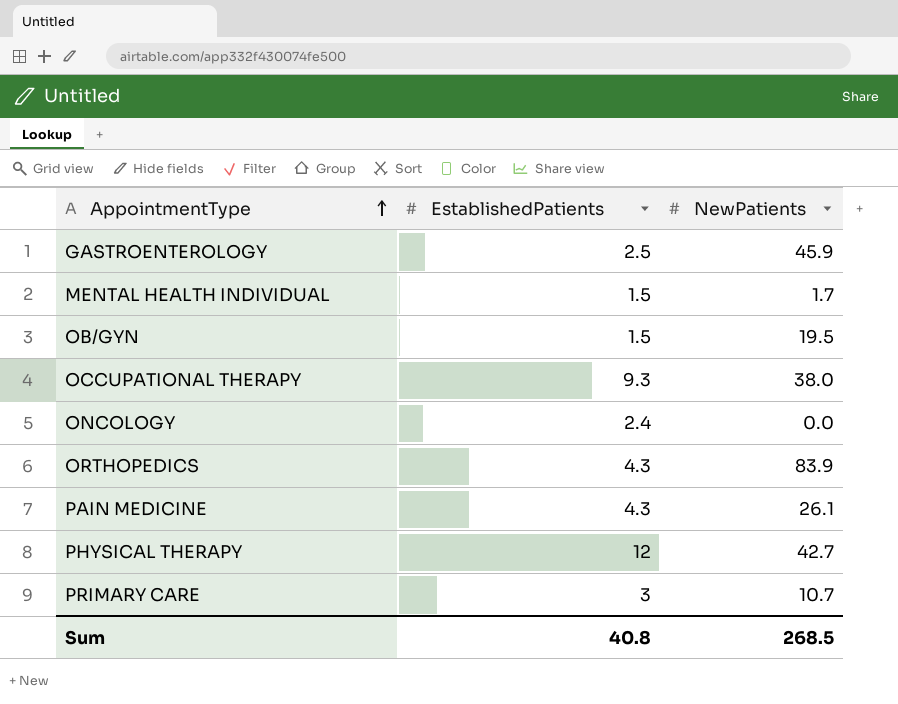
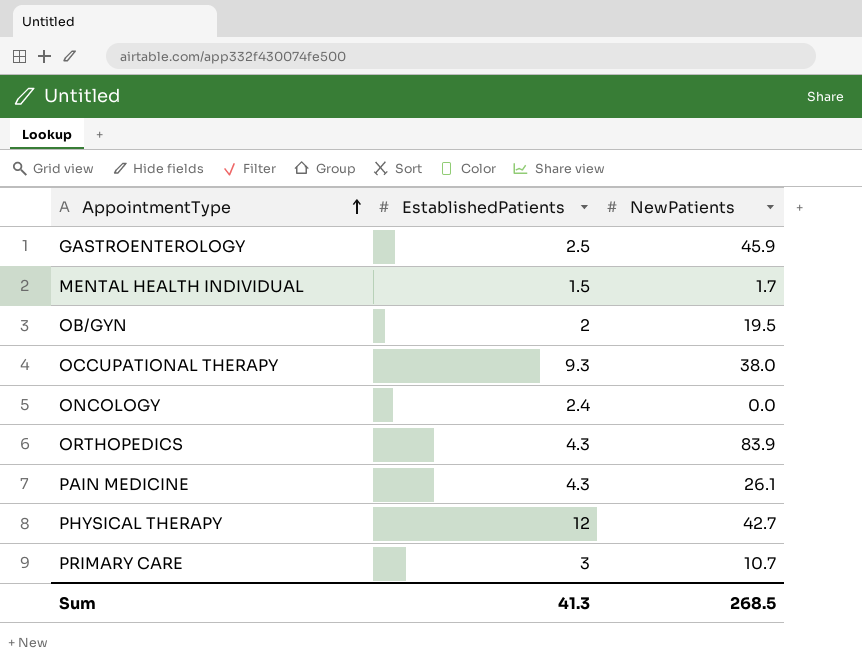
OB/GYN | EstablishedPatients: 1.5 -> 2
Sum | EstablishedPatients: 40.8 -> 41.3

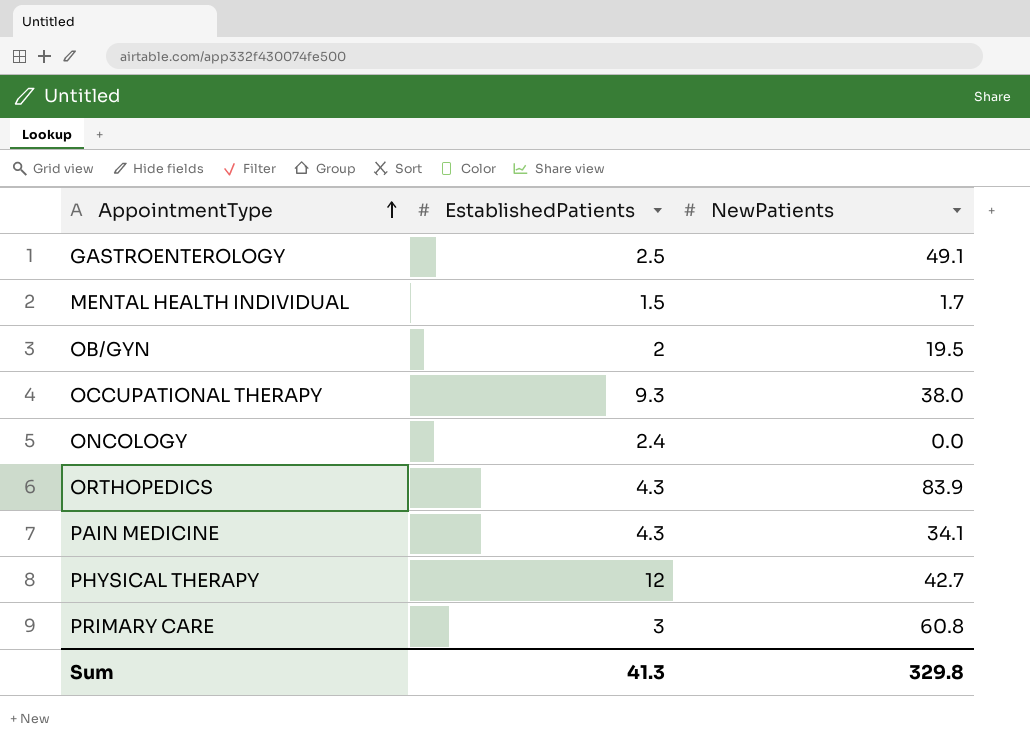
GASTROENTEROLOGY | NewPatients: 45.9 -> 49.1
PAIN MEDICINE | NewPatients: 26.1 -> 34.1
PRIMARY CARE | NewPatients: 10.7 -> 60.8
Sum | NewPatients: 268.5 -> 329.8

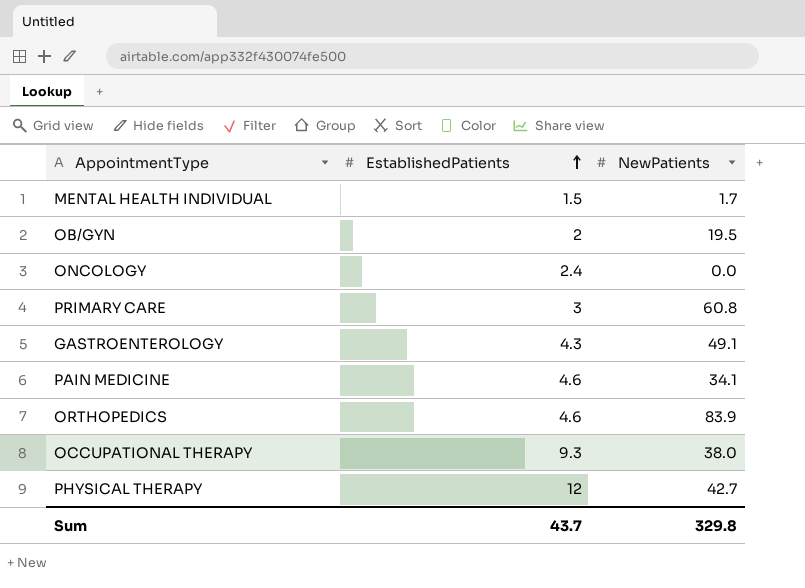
row order: AppointmentType ascending -> EstablishedPatients ascending
GASTROENTEROLOGY | EstablishedPatients: 2.5 -> 4.3
PAIN MEDICINE | EstablishedPatients: 4.3 -> 4.6
ORTHOPEDICS | EstablishedPatients: 4.3 -> 4.6
Sum | EstablishedPatients: 41.3 -> 43.7

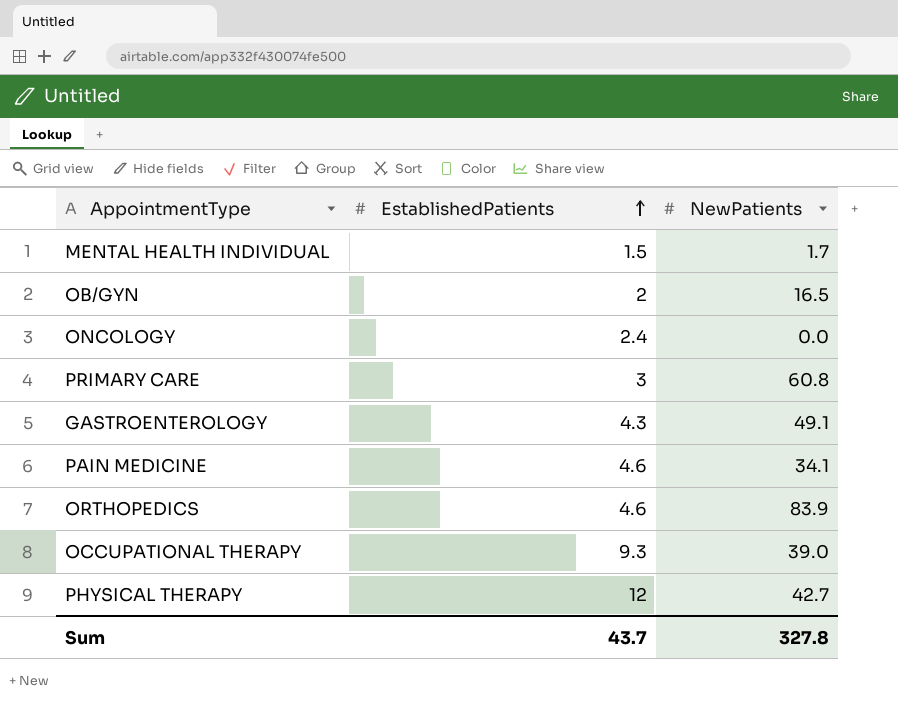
OB/GYN | NewPatients: 19.5 -> 16.5
OCCUPATIONAL THERAPY | NewPatients: 38.0 -> 39.0
Sum | NewPatients: 329.8 -> 327.8

